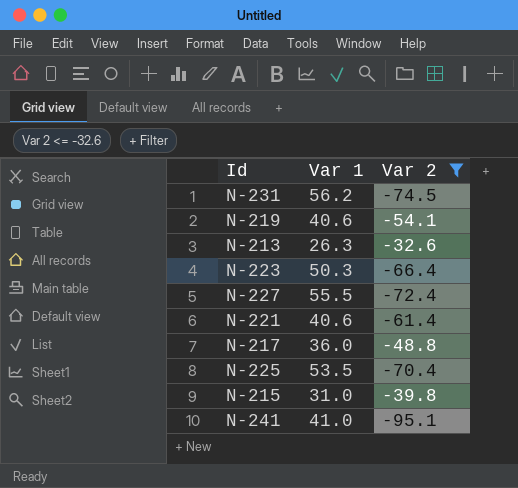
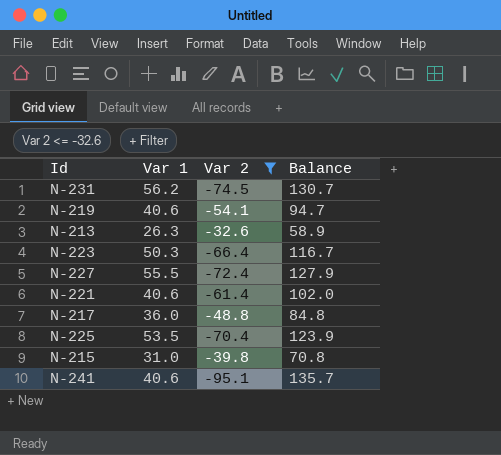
column Balance | formula: none -> [Var 1] - [Var 2]
N-241 | Var 1: 41.0 -> 40.6

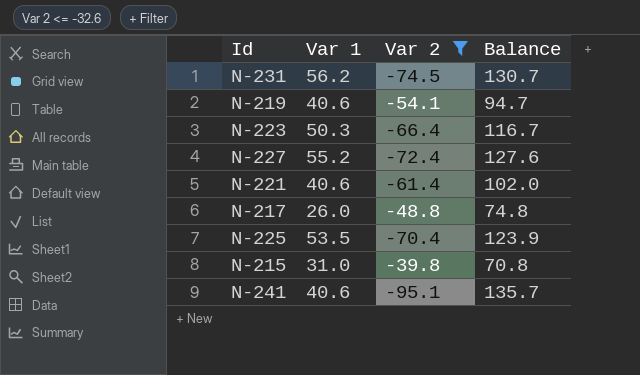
row N-213: 26.3 | -32.6 | 58.9 -> none
N-227 | Var 1: 55.5 -> 55.2
N-227 | Balance: 127.9 -> 127.6
N-217 | Var 1: 36.0 -> 26.0
N-217 | Balance: 84.8 -> 74.8

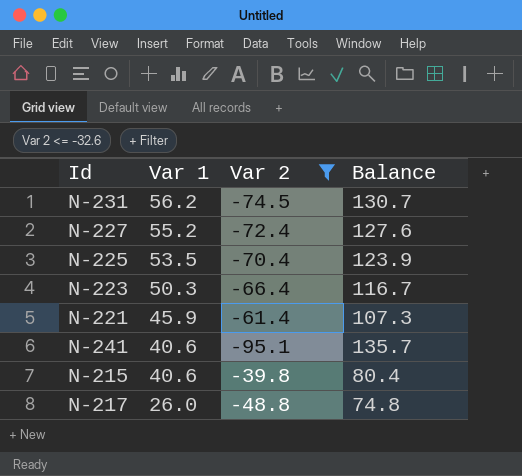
row order: none -> Var 1 descending
row N-219: 40.6 | -54.1 | 94.7 -> none
N-221 | Var 1: 40.6 -> 45.9
N-221 | Balance: 102.0 -> 107.3
N-215 | Var 1: 31.0 -> 40.6
N-215 | Balance: 70.8 -> 80.4

